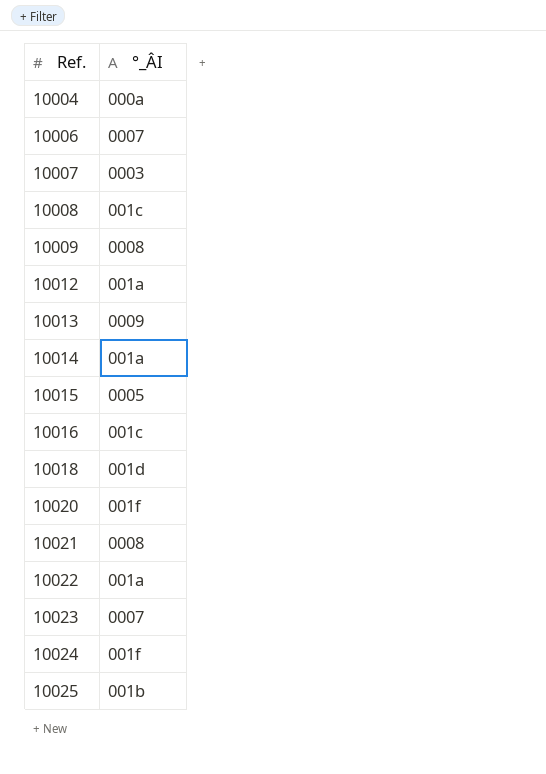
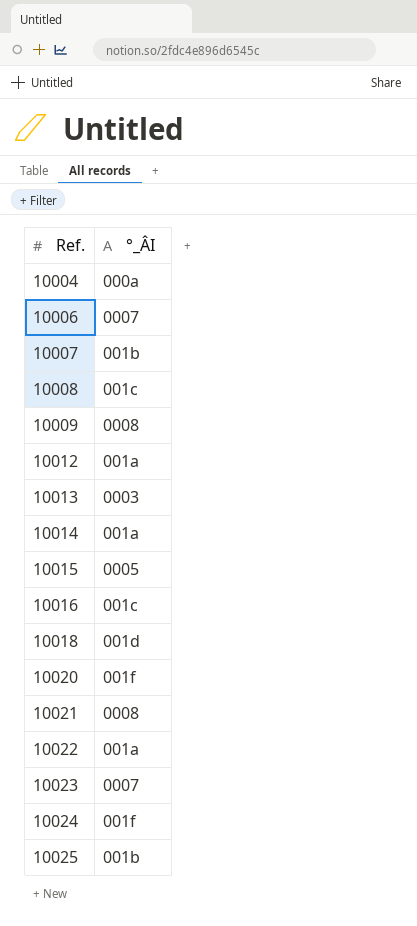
10007 | °_ÂI: 0003 -> 001b
10013 | °_ÂI: 0009 -> 0003

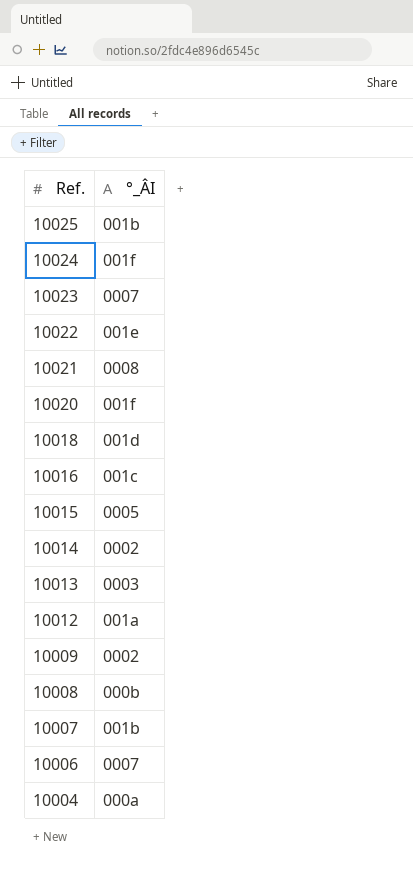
row order: Ref. ascending -> Ref. descending
10022 | °_ÂI: 001a -> 001e
10014 | °_ÂI: 001a -> 0002
10009 | °_ÂI: 0008 -> 0002
10008 | °_ÂI: 001c -> 000b

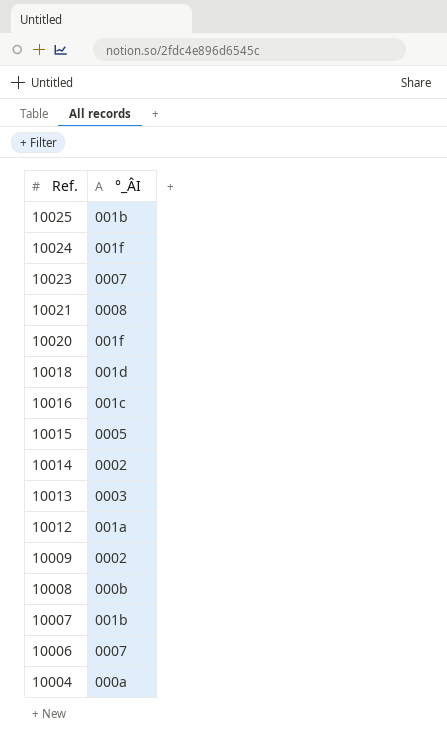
row 10022: 001e -> none

